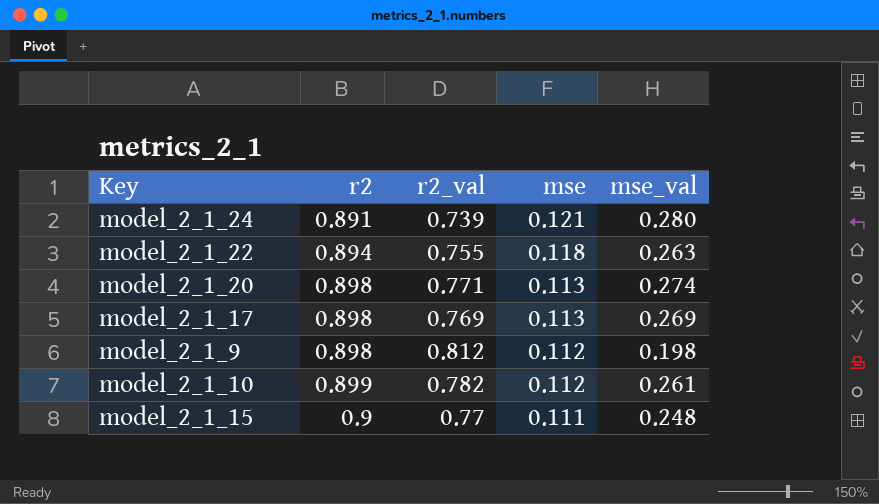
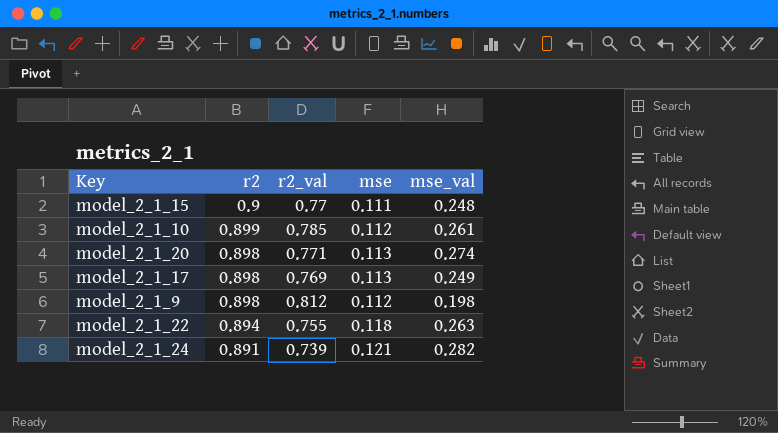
row order: r2 ascending -> r2 descending
model_2_1_10 | r2_val: 0.782 -> 0.785
model_2_1_17 | mse_val: 0.269 -> 0.249
model_2_1_24 | mse_val: 0.280 -> 0.282

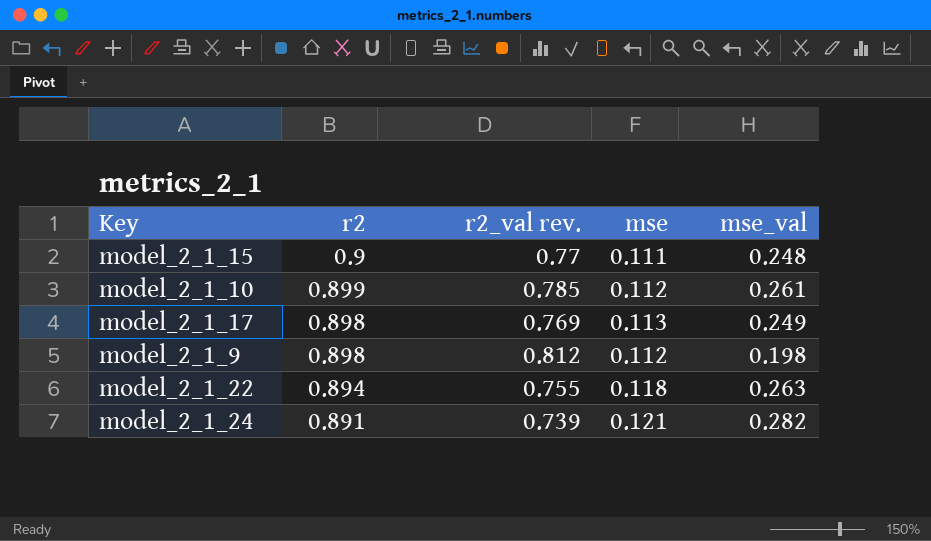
column name: r2_val -> r2_val rev.
row model_2_1_20: 0.898 | 0.771 | 0.113 | 0.274 -> none

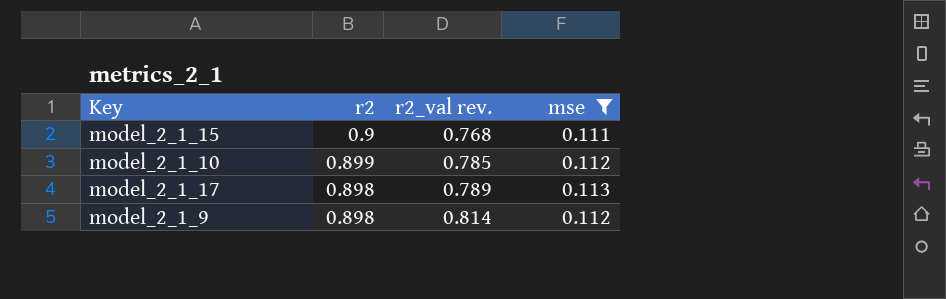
filter: none -> mse <= 0.113
column mse_val | position: 5 -> none
model_2_1_15 | r2_val rev.: 0.77 -> 0.768
model_2_1_17 | r2_val rev.: 0.769 -> 0.789
model_2_1_9 | r2_val rev.: 0.812 -> 0.814

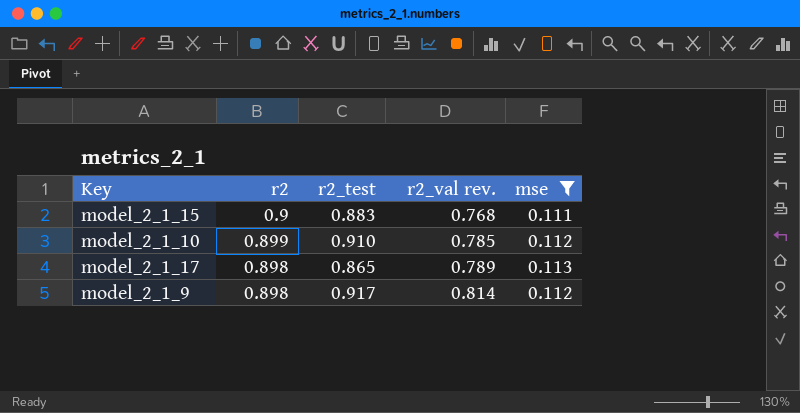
column r2_test | position: none -> 3

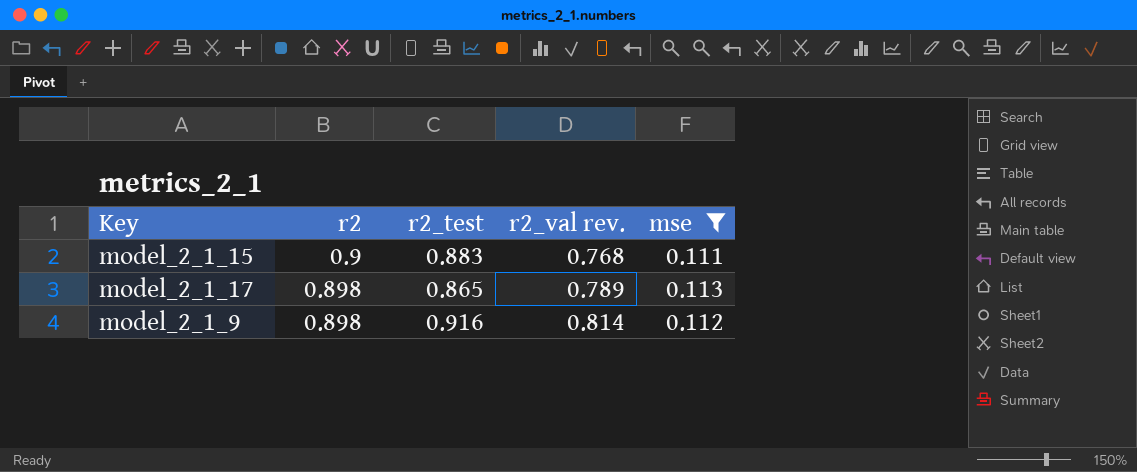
row model_2_1_10: 0.899 | 0.910 | 0.785 | 0.112 -> none
model_2_1_9 | r2_test: 0.917 -> 0.916

